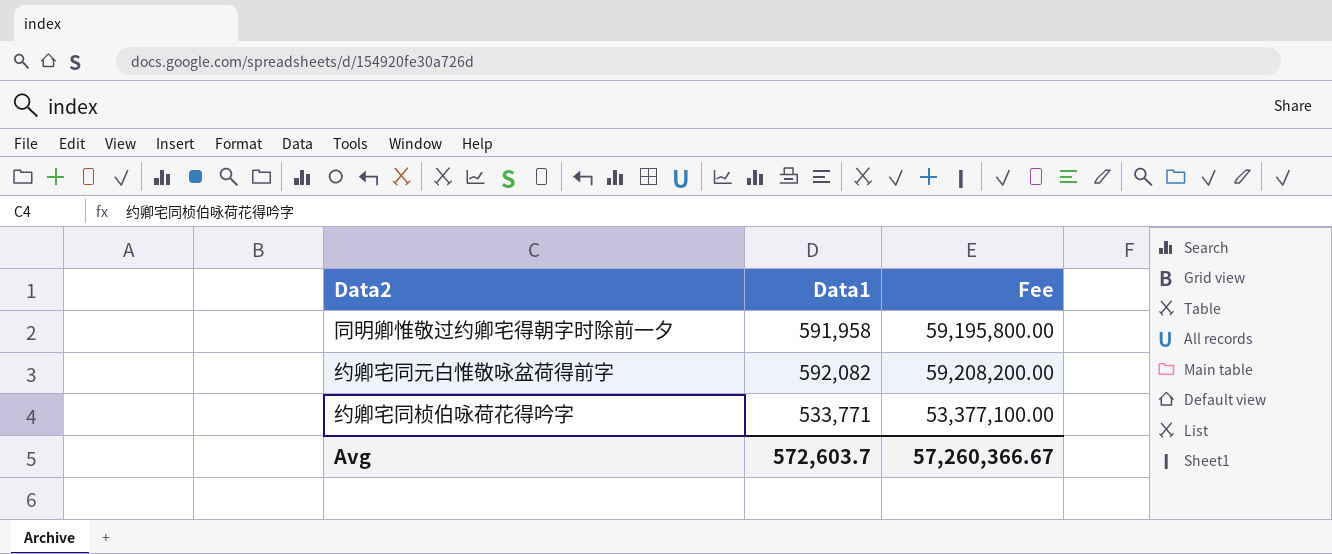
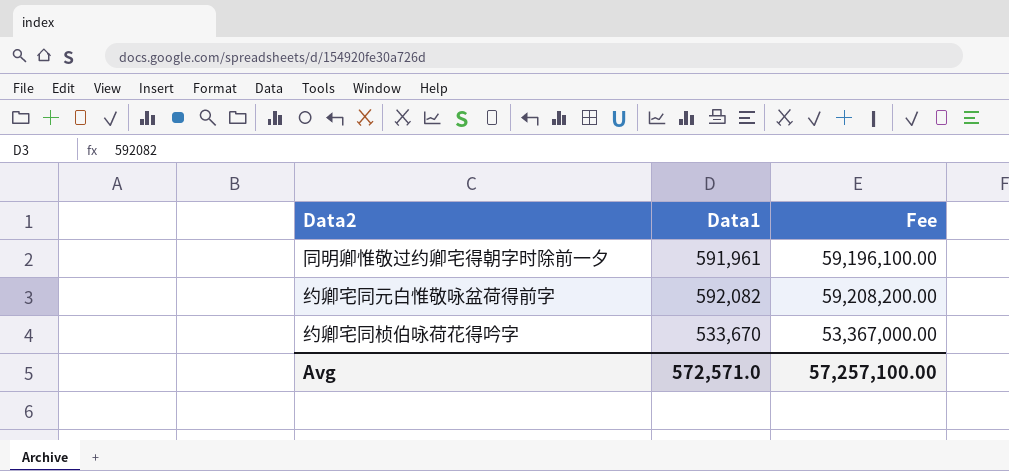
同明卿惟敬过约卿宅得朝字时除前一夕 | Data1: 591,958 -> 591,961
同明卿惟敬过约卿宅得朝字时除前一夕 | Fee: 59,195,800.00 -> 59,196,100.00
约卿宅同桢伯咏荷花得吟字 | Data1: 533,771 -> 533,670
约卿宅同桢伯咏荷花得吟字 | Fee: 53,377,100.00 -> 53,367,000.00
Avg | Data1: 572,603.7 -> 572,571.0
Avg | Fee: 57,260,366.67 -> 57,257,100.00

